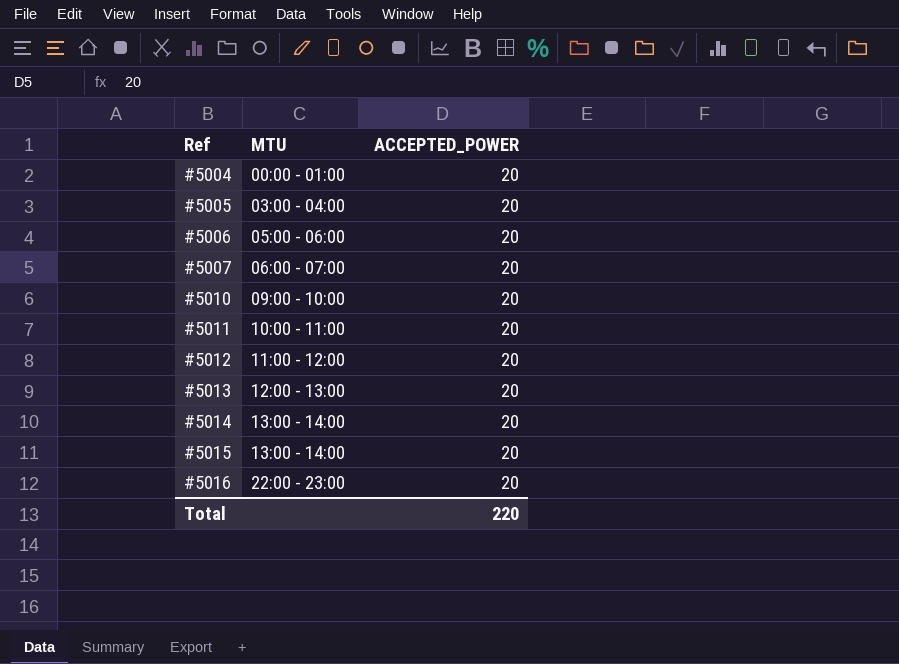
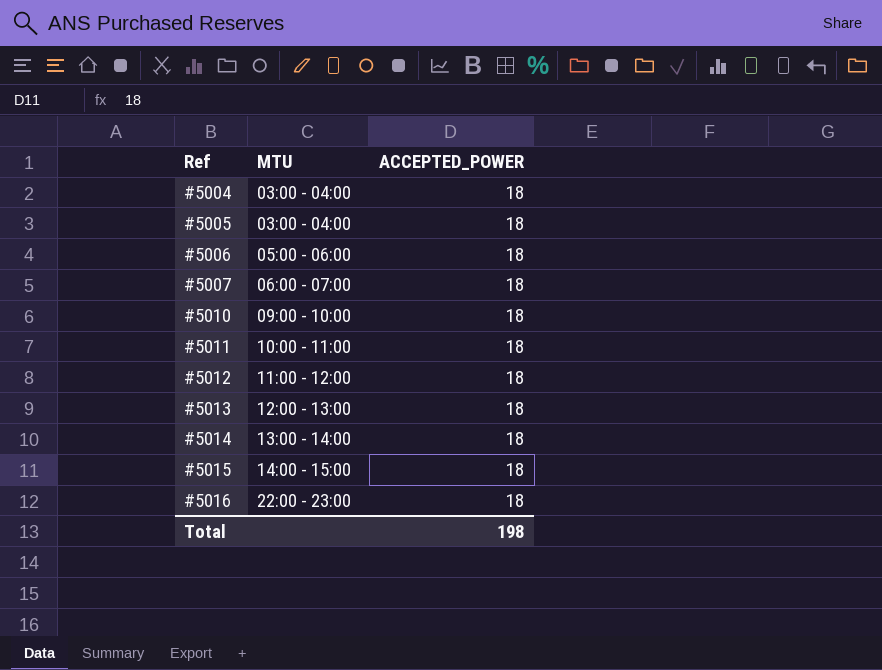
#5004 | MTU: 00:00 - 01:00 -> 03:00 - 04:00
#5004 | ACCEPTED_POWER: 20 -> 18
#5005 | ACCEPTED_POWER: 20 -> 18
#5006 | ACCEPTED_POWER: 20 -> 18
#5007 | ACCEPTED_POWER: 20 -> 18
#5010 | ACCEPTED_POWER: 20 -> 18
#5011 | ACCEPTED_POWER: 20 -> 18
#5012 | ACCEPTED_POWER: 20 -> 18
#5013 | ACCEPTED_POWER: 20 -> 18
#5014 | ACCEPTED_POWER: 20 -> 18
#5015 | MTU: 13:00 - 14:00 -> 14:00 - 15:00
#5015 | ACCEPTED_POWER: 20 -> 18
#5016 | ACCEPTED_POWER: 20 -> 18
Total | ACCEPTED_POWER: 220 -> 198

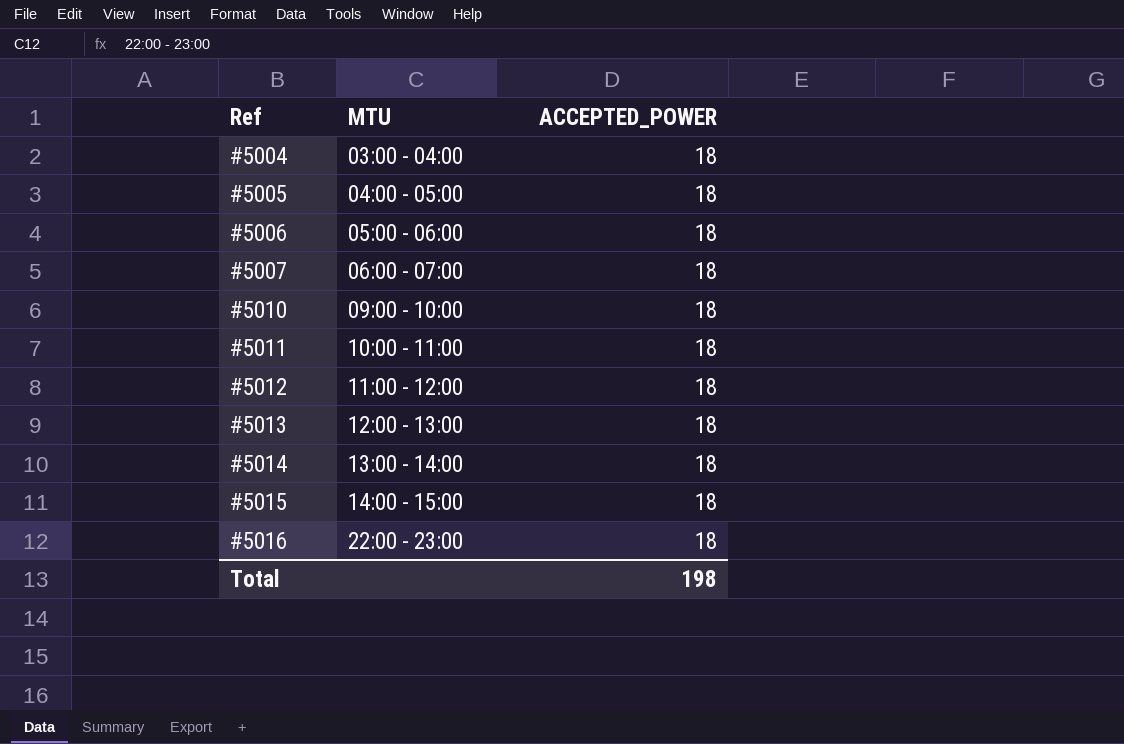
#5005 | MTU: 03:00 - 04:00 -> 04:00 - 05:00

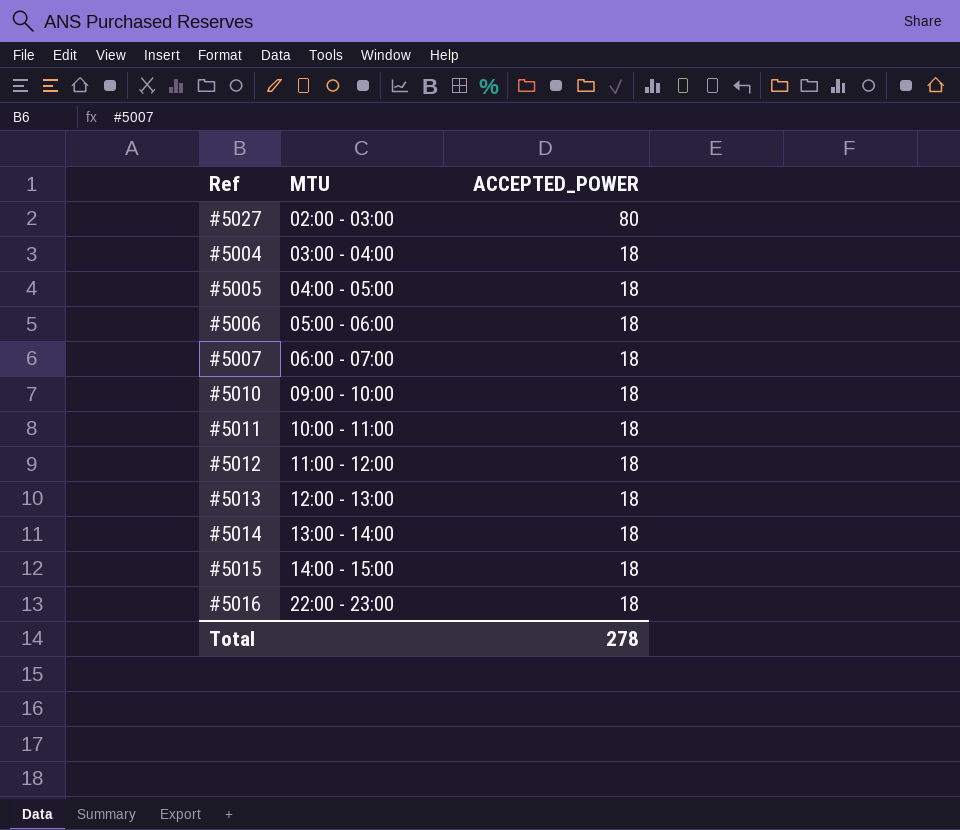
row #5027: none -> 02:00 - 03:00 | 80
Total | ACCEPTED_POWER: 198 -> 278

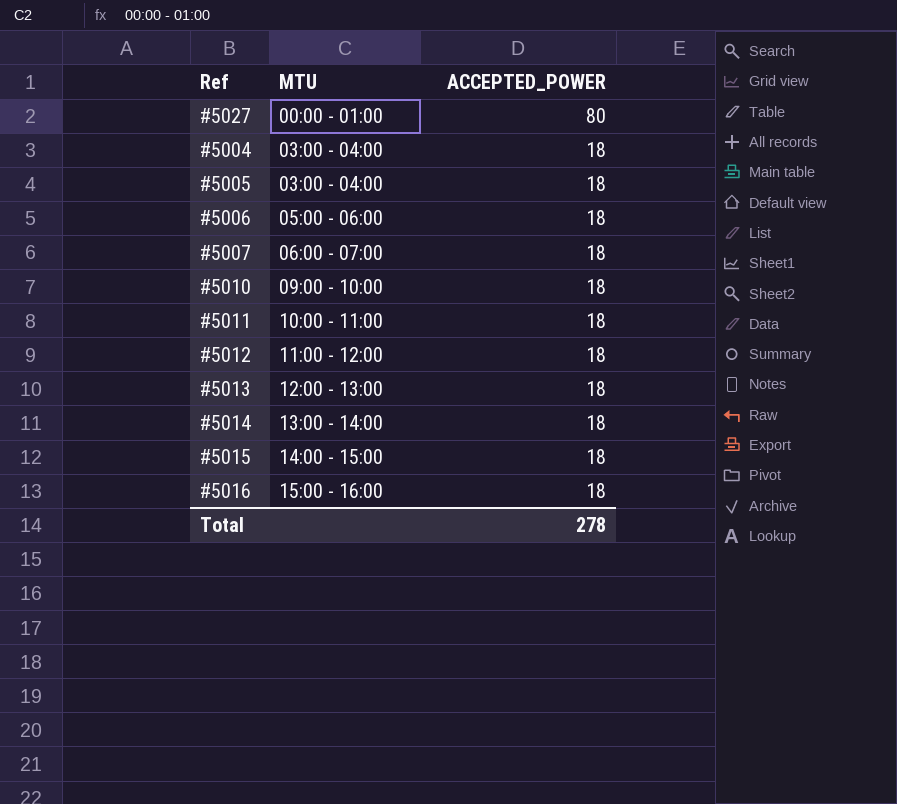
#5027 | MTU: 02:00 - 03:00 -> 00:00 - 01:00
#5005 | MTU: 04:00 - 05:00 -> 03:00 - 04:00
#5016 | MTU: 22:00 - 23:00 -> 15:00 - 16:00

